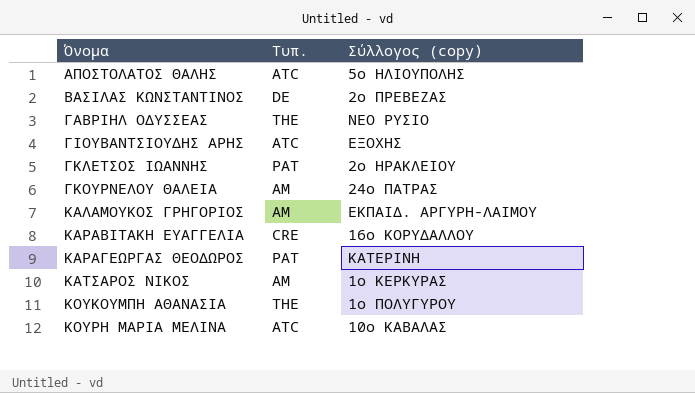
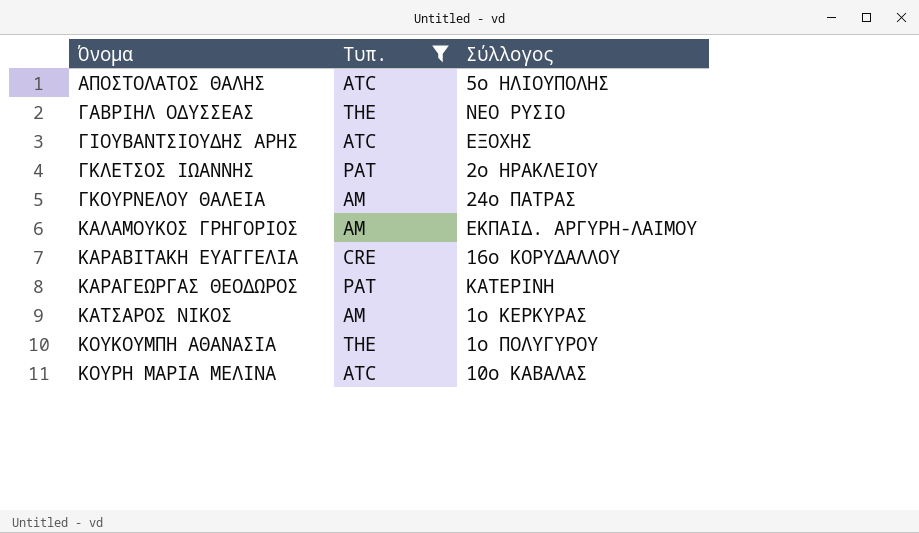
filter: none -> Τυπ. != DE
column name: Σύλλογος (copy) -> Σύλλογος

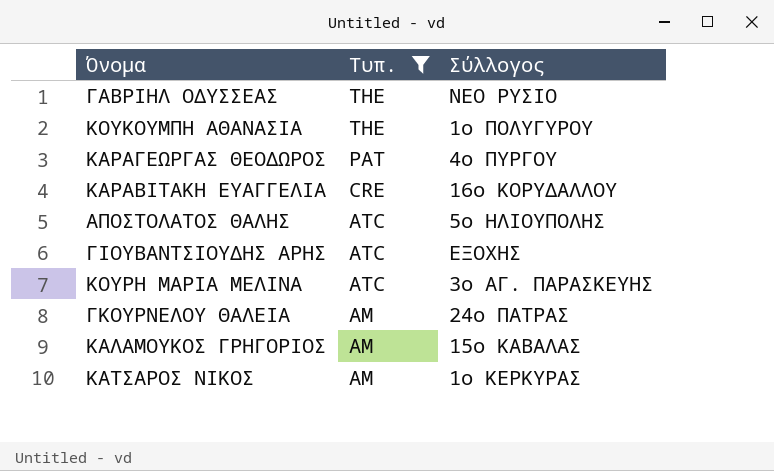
row order: Όνομα ascending -> Τυπ. descending
row ΓΚΛΕΤΣΟΣ ΙΩΑΝΝΗΣ: PAT | 2ο ΗΡΑΚΛΕΙΟΥ -> none
ΚΑΡΑΓΕΩΡΓΑΣ ΘΕΟΔΩΡΟΣ | Σύλλογος: ΚΑΤΕΡΙΝΗ -> 4ο ΠΥΡΓΟΥ
ΚΟΥΡΗ ΜΑΡΙΑ ΜΕΛΙΝΑ | Σύλλογος: 10ο ΚΑΒΑΛΑΣ -> 3ο ΑΓ. ΠΑΡΑΣΚΕΥΗΣ
ΚΑΛΑΜΟΥΚΟΣ ΓΡΗΓΟΡΙΟΣ | Σύλλογος: ΕΚΠΑΙΔ. ΑΡΓΥΡΗ-ΛΑΙΜΟΥ -> 15ο ΚΑΒΑΛΑΣ

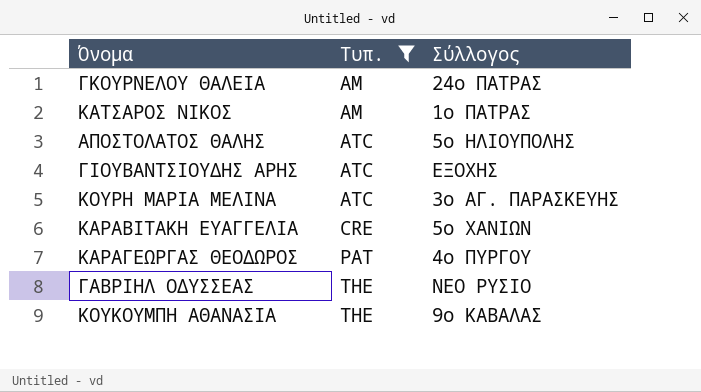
row order: Τυπ. descending -> Τυπ. ascending
row ΚΑΛΑΜΟΥΚΟΣ ΓΡΗΓΟΡΙΟΣ: AM | 15ο ΚΑΒΑΛΑΣ -> none
ΚΑΤΣΑΡΟΣ ΝΙΚΟΣ | Σύλλογος: 1ο ΚΕΡΚΥΡΑΣ -> 1ο ΠΑΤΡΑΣ
ΚΑΡΑΒΙΤΑΚΗ ΕΥΑΓΓΕΛΙΑ | Σύλλογος: 16ο ΚΟΡΥΔΑΛΛΟΥ -> 5ο ΧΑΝΙΩΝ
ΚΟΥΚΟΥΜΠΗ ΑΘΑΝΑΣΙΑ | Σύλλογος: 1ο ΠΟΛΥΓΥΡΟΥ -> 9ο ΚΑΒΑΛΑΣ

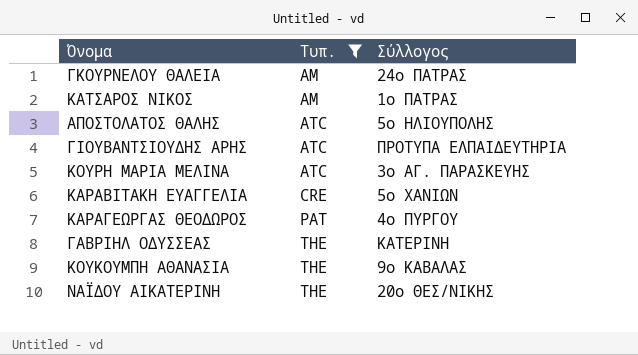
ΓΙΟΥΒΑΝΤΣΙΟΥΔΗΣ ΑΡΗΣ | Σύλλογος: ΕΞΟΧΗΣ -> ΠΡΟΤΥΠΑ ΕΛΠΑΙΔΕΥΤΗΡΙΑ
ΓΑΒΡΙΗΛ ΟΔΥΣΣΕΑΣ | Σύλλογος: ΝΕΟ ΡΥΣΙΟ -> ΚΑΤΕΡΙΝΗ
row ΝΑΪΔΟΥ ΑΙΚΑΤΕΡΙΝΗ: none -> THE | 20ο ΘΕΣ/ΝΙΚΗΣ

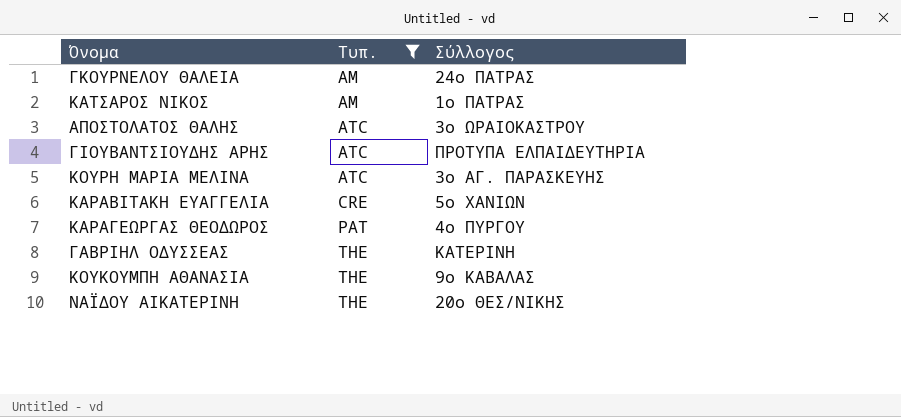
ΑΠΟΣΤΟΛΑΤΟΣ ΘΑΛΗΣ | Σύλλογος: 5ο ΗΛΙΟΥΠΟΛΗΣ -> 3ο ΩΡΑΙΟΚΑΣΤΡΟΥ

